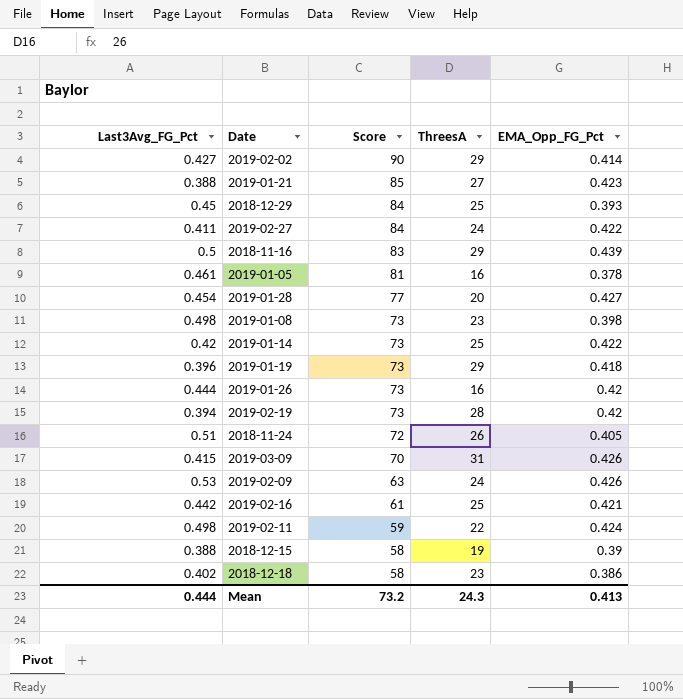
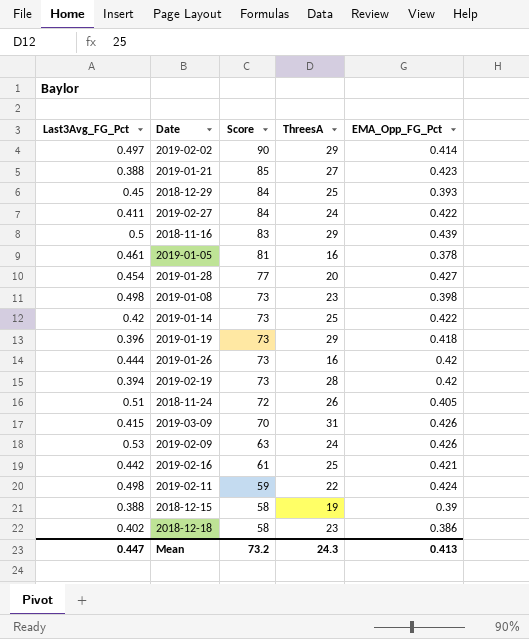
2019-02-02 | Last3Avg_FG_Pct: 0.427 -> 0.497
Mean | Last3Avg_FG_Pct: 0.444 -> 0.447

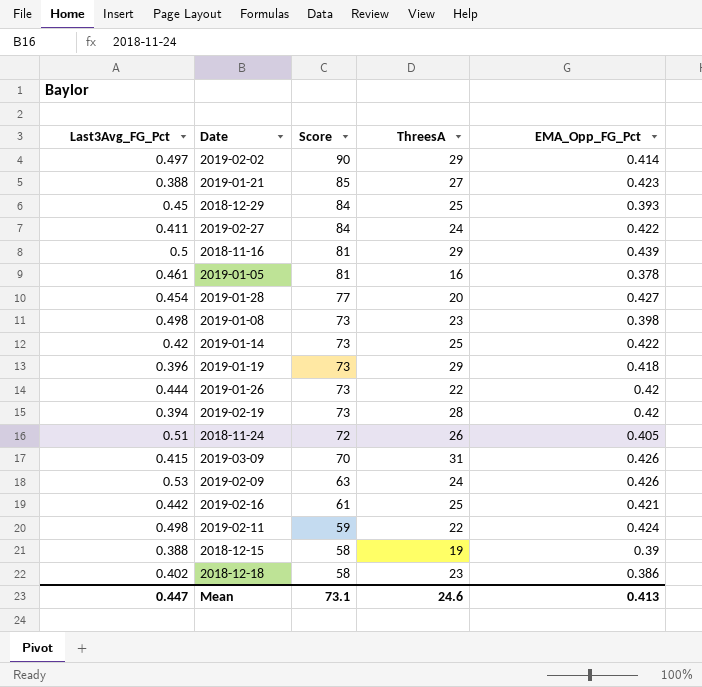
2018-11-16 | Score: 83 -> 81
2019-01-26 | ThreesA: 16 -> 22
Mean | Score: 73.2 -> 73.1
Mean | ThreesA: 24.3 -> 24.6

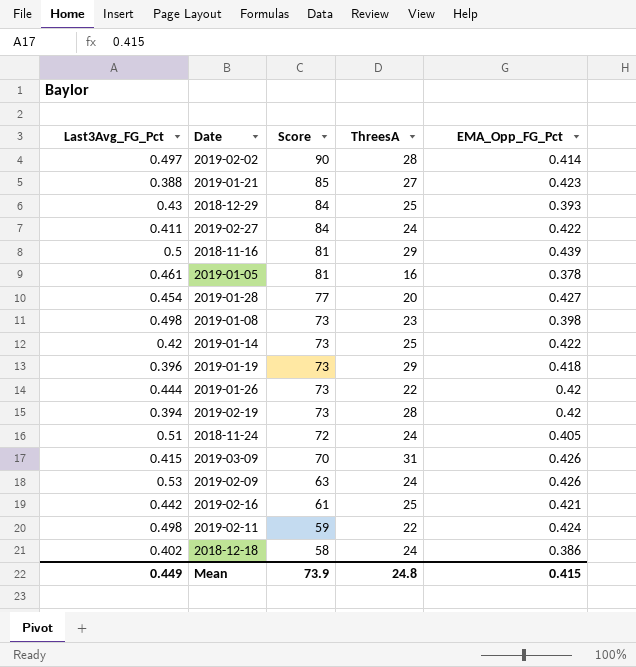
row 2018-12-15: 0.388 | 58 | 19 | 0.39 -> none
2019-02-02 | ThreesA: 29 -> 28
2018-12-29 | Last3Avg_FG_Pct: 0.45 -> 0.43
2018-11-24 | ThreesA: 26 -> 24
2018-12-18 | ThreesA: 23 -> 24
Mean | Last3Avg_FG_Pct: 0.447 -> 0.449
Mean | Score: 73.1 -> 73.9
Mean | ThreesA: 24.6 -> 24.8
Mean | EMA_Opp_FG_Pct: 0.413 -> 0.415

